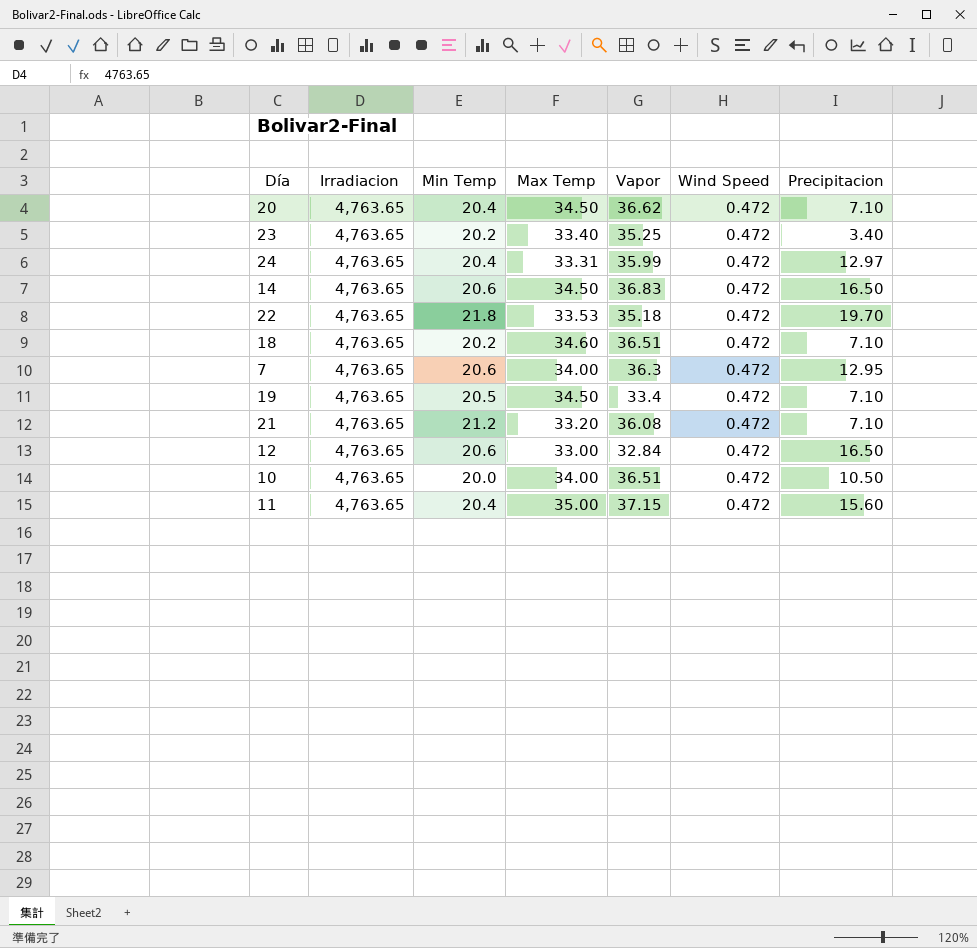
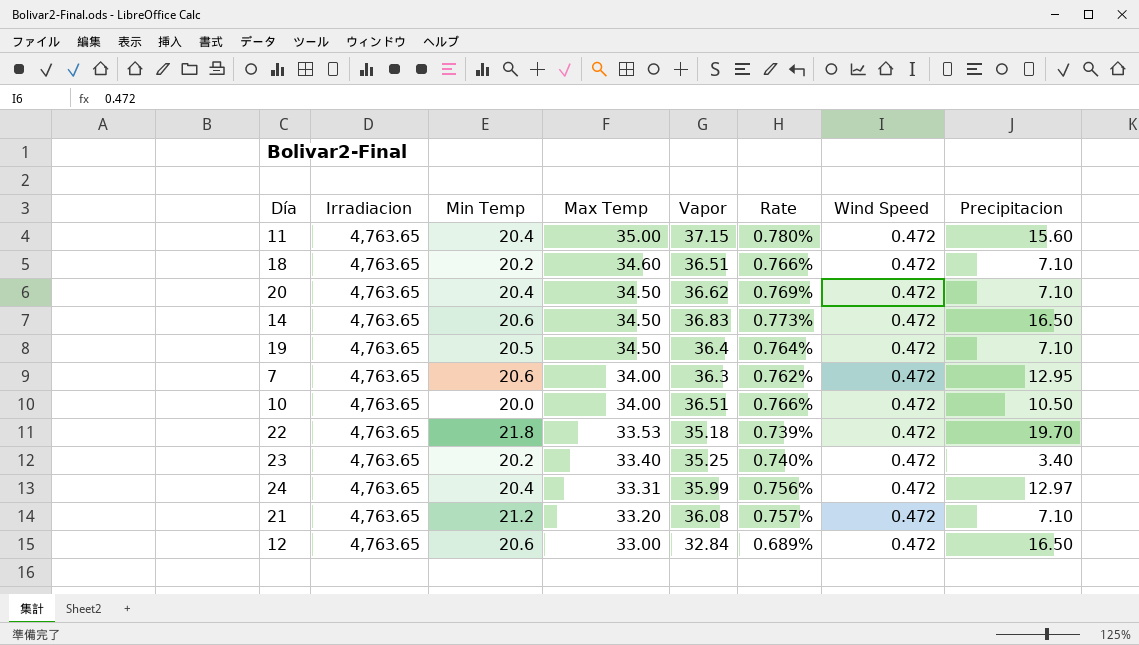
row order: none -> Max Temp descending
column Rate | formula: none -> [Vapor] / [Irradiacion]
19 | Vapor: 33.4 -> 36.4

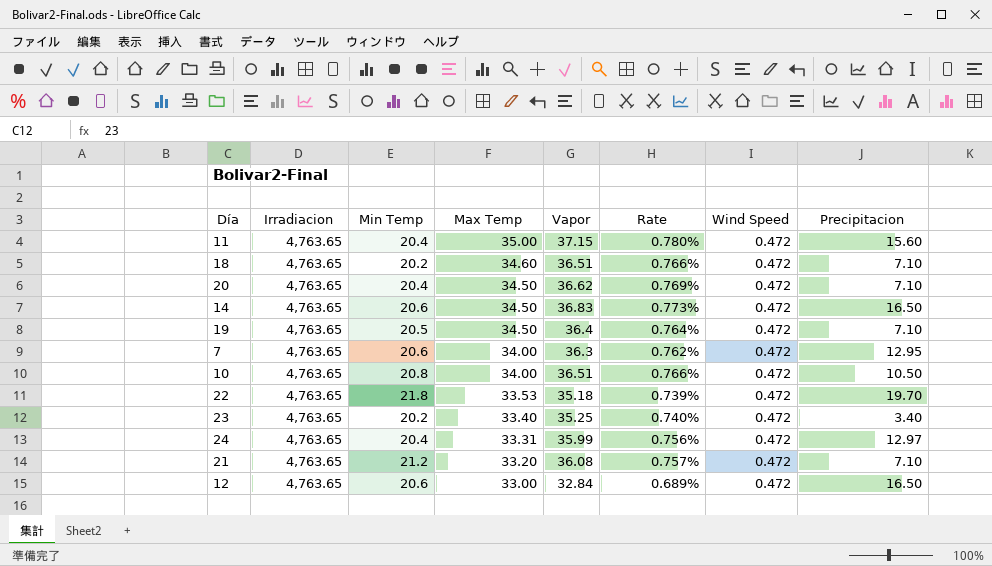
10 | Min Temp: 20.0 -> 20.8

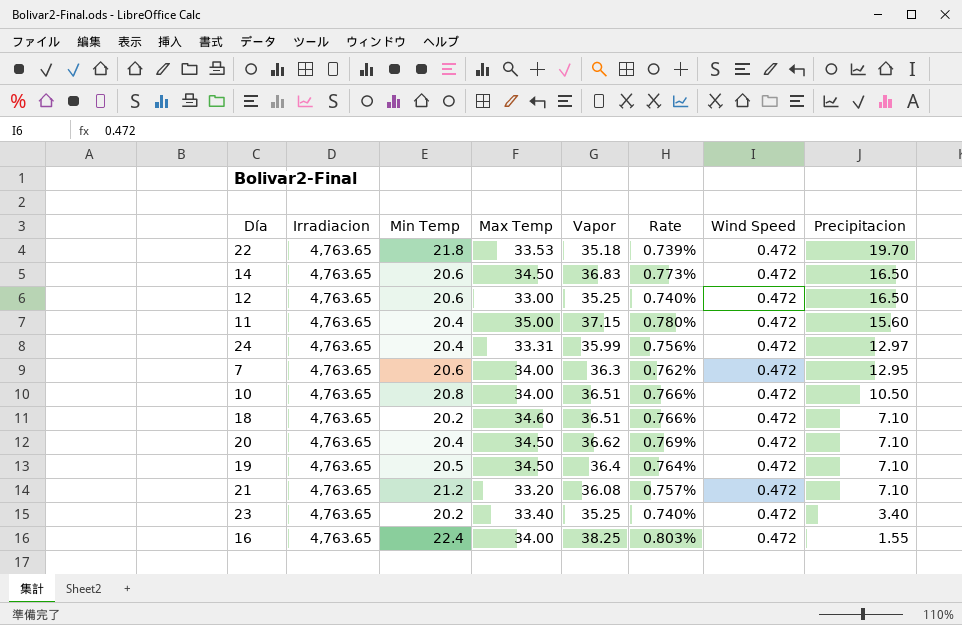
row order: Max Temp descending -> Precipitacion descending
12 | Vapor: 32.84 -> 35.25
12 | Rate: 0.689% -> 0.740%
row 16: none -> 4,763.65 | 22.4 | 34.00 | 38.25 | 0.803% | 0.472 | 1.55

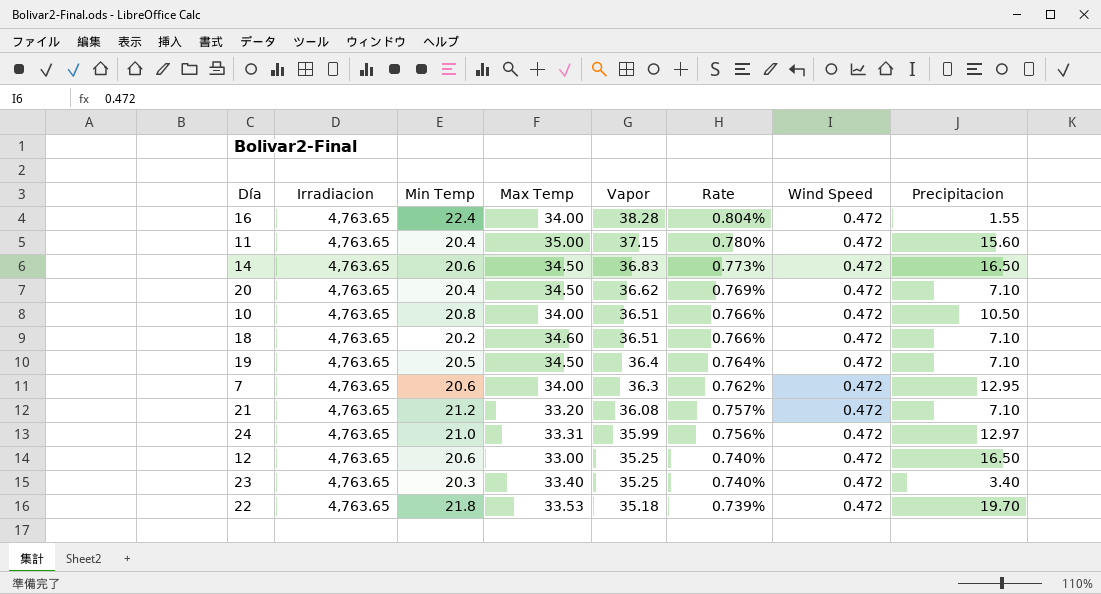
row order: Precipitacion descending -> Vapor descending
16 | Vapor: 38.25 -> 38.28
16 | Rate: 0.803% -> 0.804%
24 | Min Temp: 20.4 -> 21.0
23 | Min Temp: 20.2 -> 20.3

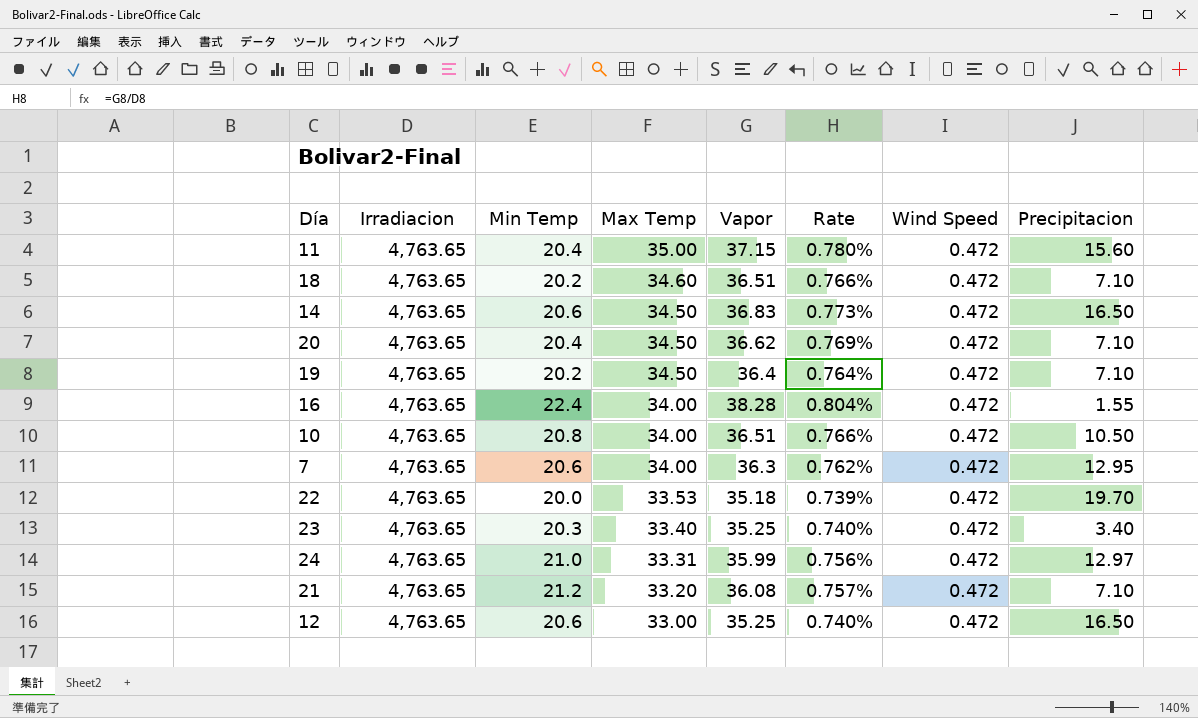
row order: Vapor descending -> Max Temp descending
19 | Min Temp: 20.5 -> 20.2
22 | Min Temp: 21.8 -> 20.0

